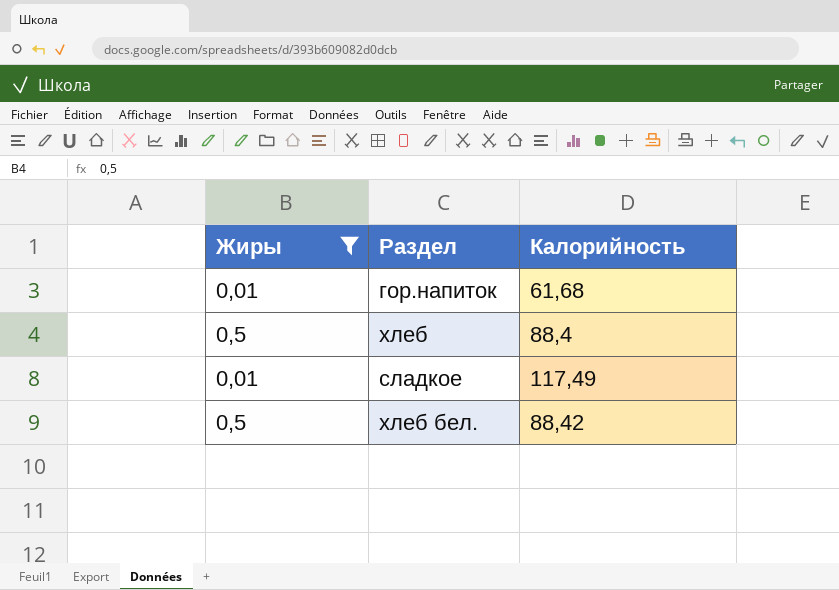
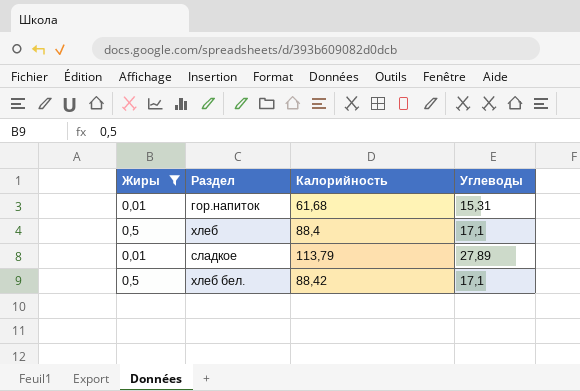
column Углеводы | position: none -> 4
сладкое | Калорийность: 117,49 -> 113,79

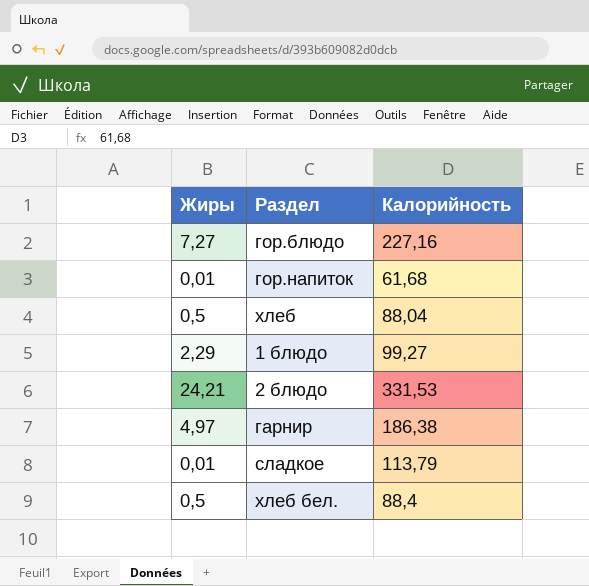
filter: Жиры <= 0,5 -> none
column Углеводы | position: 4 -> none
хлеб | Калорийность: 88,4 -> 88,04
хлеб бел. | Калорийность: 88,42 -> 88,4

